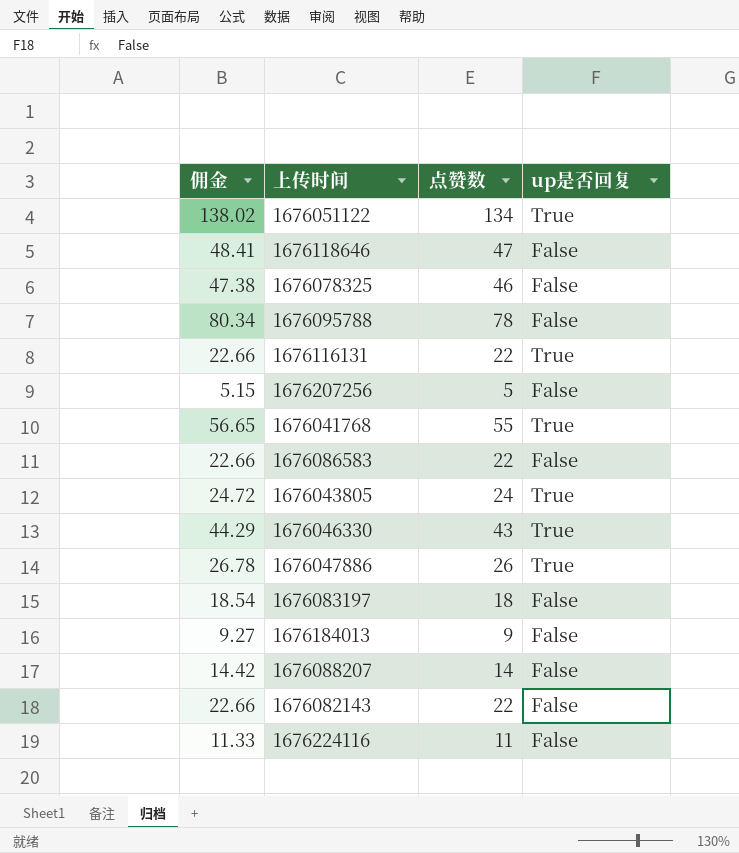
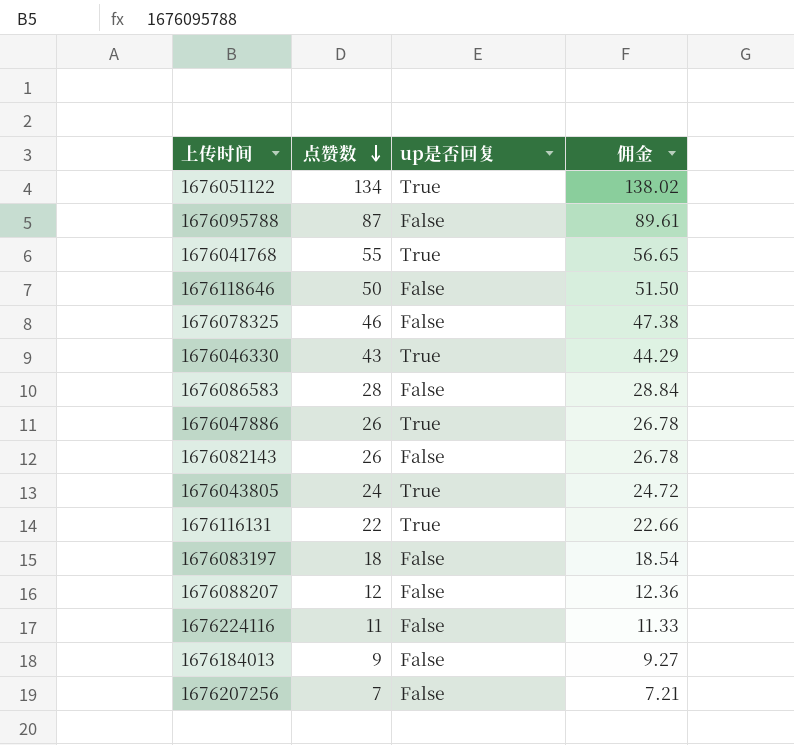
row order: none -> 点赞数 descending
column 佣金 | position: 1 -> 4
1676095788 | 点赞数: 78 -> 87
1676095788 | 佣金: 80.34 -> 89.61
1676118646 | 点赞数: 47 -> 50
1676118646 | 佣金: 48.41 -> 51.50
1676086583 | 点赞数: 22 -> 28
1676086583 | 佣金: 22.66 -> 28.84
1676082143 | 点赞数: 22 -> 26
1676082143 | 佣金: 22.66 -> 26.78
1676088207 | 点赞数: 14 -> 12
1676088207 | 佣金: 14.42 -> 12.36
1676207256 | 点赞数: 5 -> 7
1676207256 | 佣金: 5.15 -> 7.21

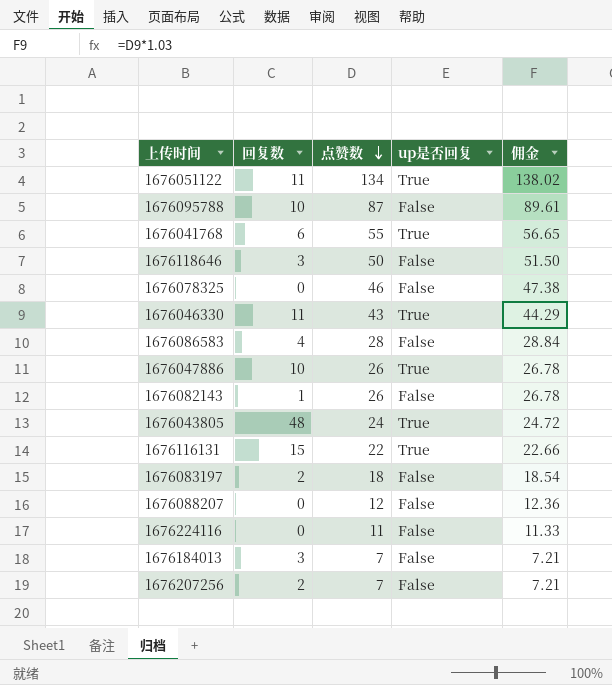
column 回复数 | position: none -> 2
1676184013 | 点赞数: 9 -> 7
1676184013 | 佣金: 9.27 -> 7.21

